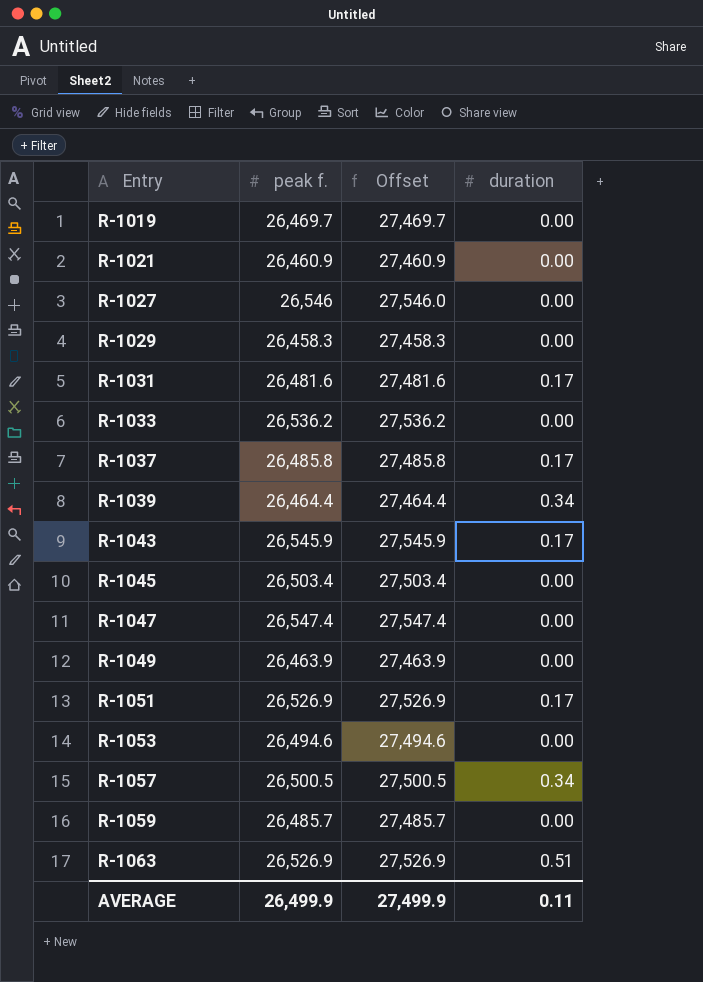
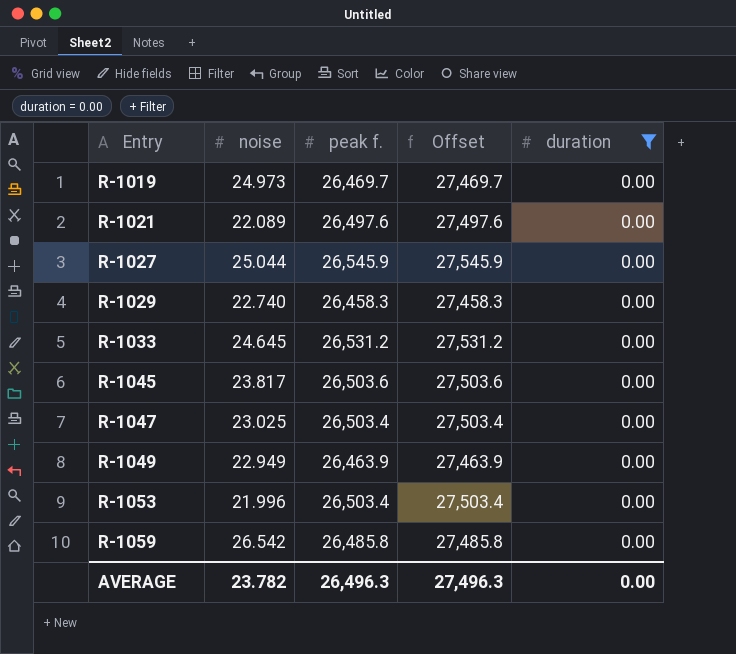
filter: none -> duration = 0.00
column noise | position: none -> 2
R-1021 | peak f.: 26,460.9 -> 26,497.6
R-1021 | Offset: 27,460.9 -> 27,497.6
R-1027 | peak f.: 26,546 -> 26,545.9
R-1027 | Offset: 27,546.0 -> 27,545.9
R-1033 | peak f.: 26,536.2 -> 26,531.2
R-1033 | Offset: 27,536.2 -> 27,531.2
R-1045 | peak f.: 26,503.4 -> 26,503.6
R-1045 | Offset: 27,503.4 -> 27,503.6
R-1047 | peak f.: 26,547.4 -> 26,503.4
R-1047 | Offset: 27,547.4 -> 27,503.4
R-1053 | peak f.: 26,494.6 -> 26,503.4
R-1053 | Offset: 27,494.6 -> 27,503.4
R-1059 | peak f.: 26,485.7 -> 26,485.8
R-1059 | Offset: 27,485.7 -> 27,485.8
AVERAGE | peak f.: 26,499.9 -> 26,496.3
AVERAGE | Offset: 27,499.9 -> 27,496.3
AVERAGE | duration: 0.11 -> 0.00

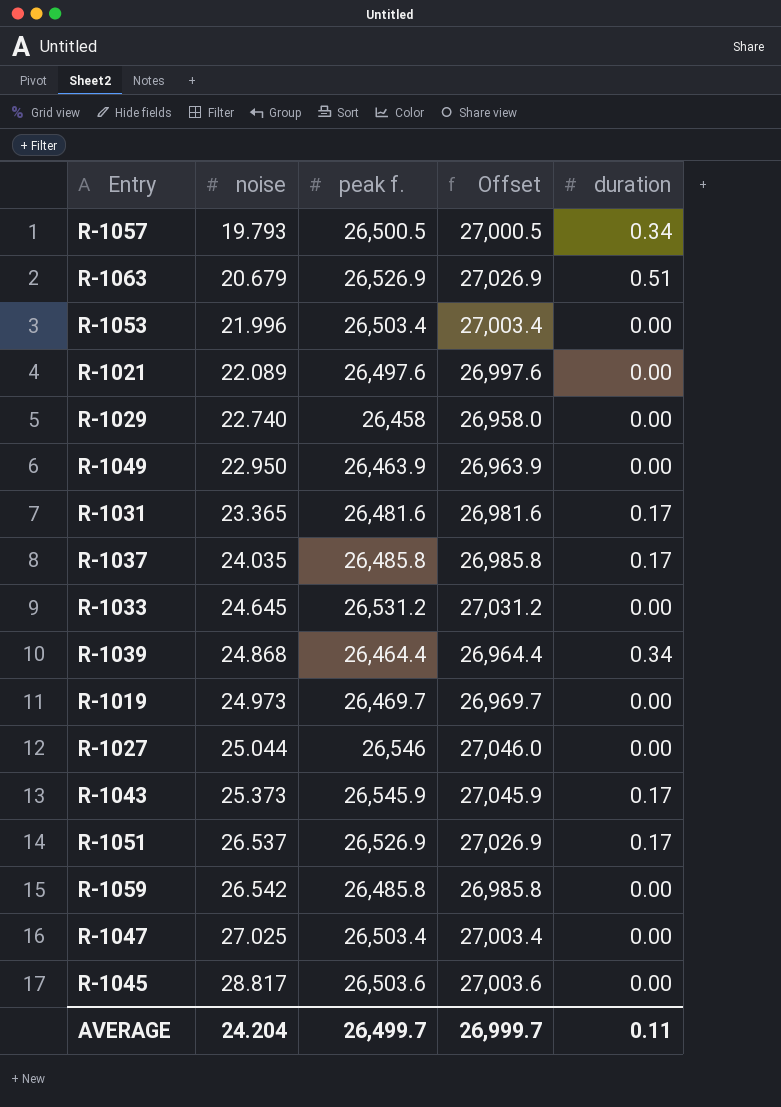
filter: duration = 0.00 -> none
row order: Entry ascending -> noise ascending
column Offset | formula: [peak f.] + 1000 -> [peak f.] + 500
R-1029 | peak f.: 26,458.3 -> 26,458
R-1049 | noise: 22.949 -> 22.950
R-1027 | peak f.: 26,545.9 -> 26,546
R-1047 | noise: 23.025 -> 27.025
R-1045 | noise: 23.817 -> 28.817
AVERAGE | noise: 23.782 -> 24.204
AVERAGE | peak f.: 26,496.3 -> 26,499.7
AVERAGE | Offset: 27,496.3 -> 26,999.7
AVERAGE | duration: 0.00 -> 0.11

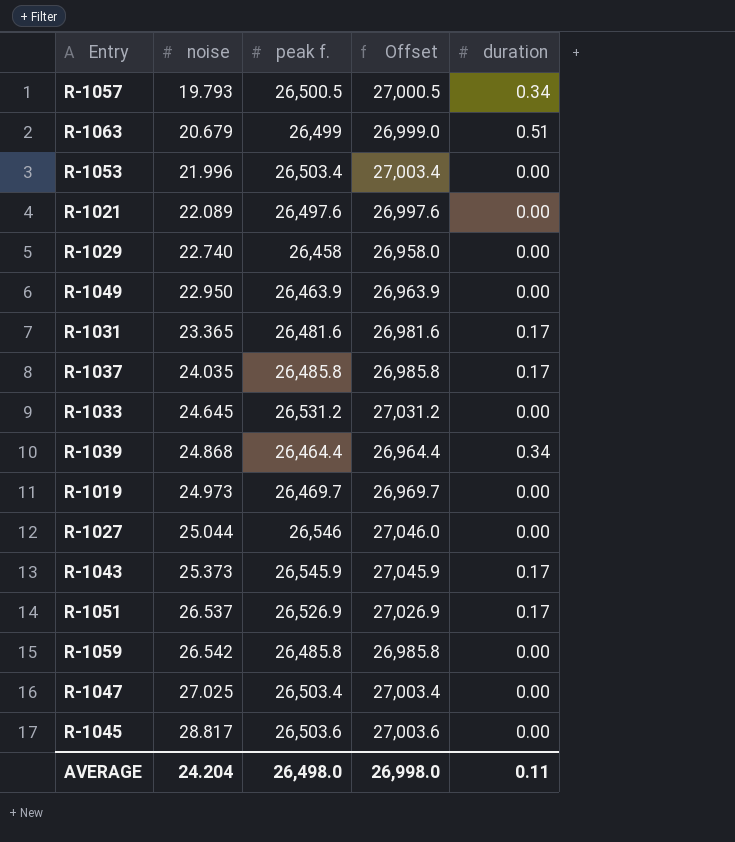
R-1063 | peak f.: 26,526.9 -> 26,499
R-1063 | Offset: 27,026.9 -> 26,999.0
AVERAGE | peak f.: 26,499.7 -> 26,498.0
AVERAGE | Offset: 26,999.7 -> 26,998.0

